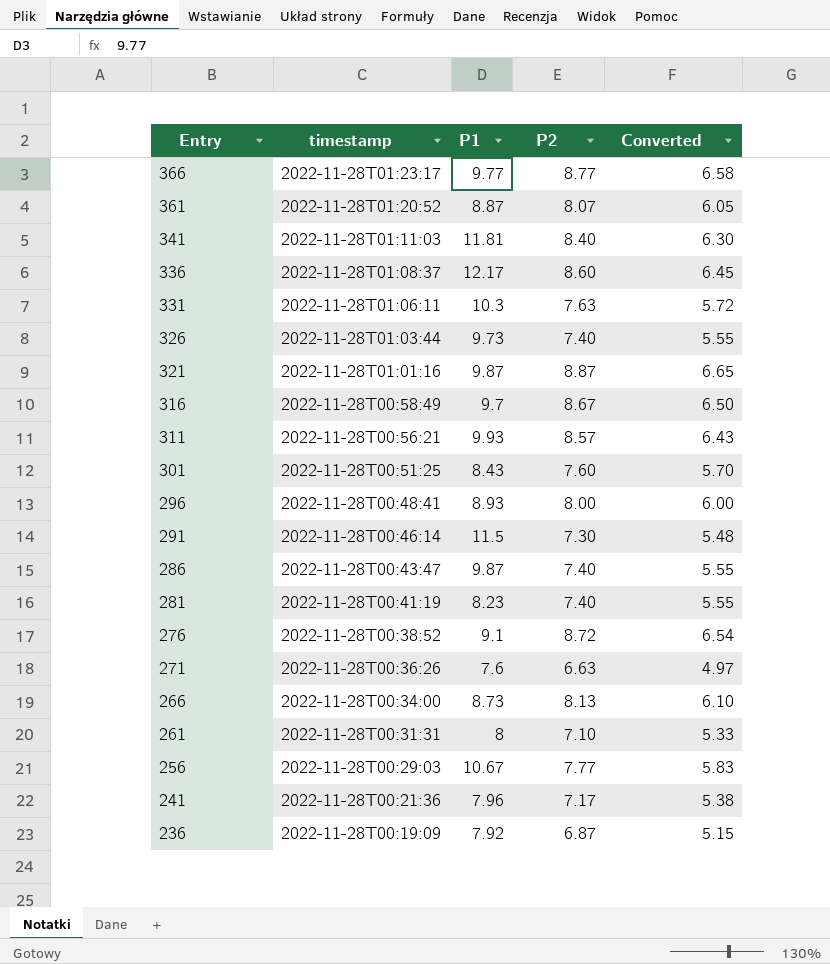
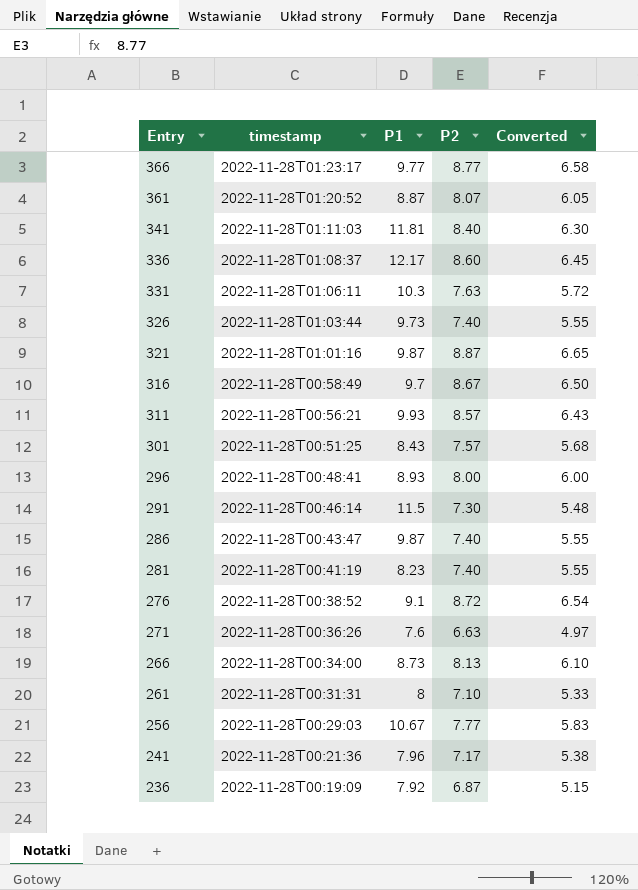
301 | P2: 7.60 -> 7.57
301 | Converted: 5.70 -> 5.68

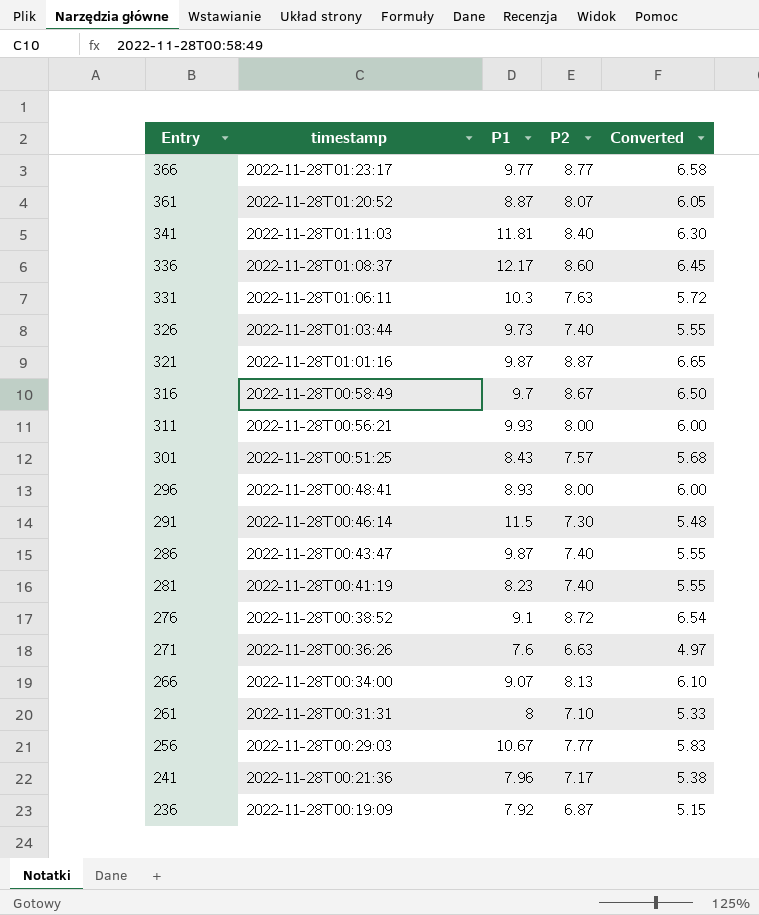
311 | P2: 8.57 -> 8.00
311 | Converted: 6.43 -> 6.00
266 | P1: 8.73 -> 9.07

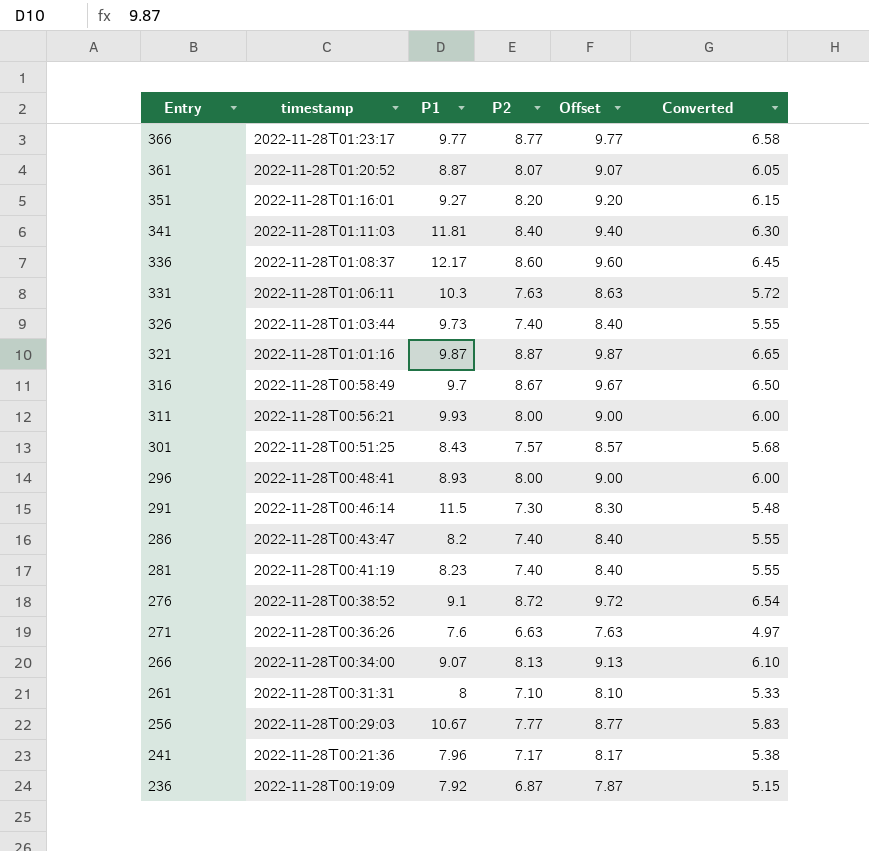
column Offset | formula: none -> [P2] + 1
row 351: none -> 2022-11-28T01:16:01 | 9.27 | 8.20 | 9.20 | 6.15
286 | P1: 9.87 -> 8.2

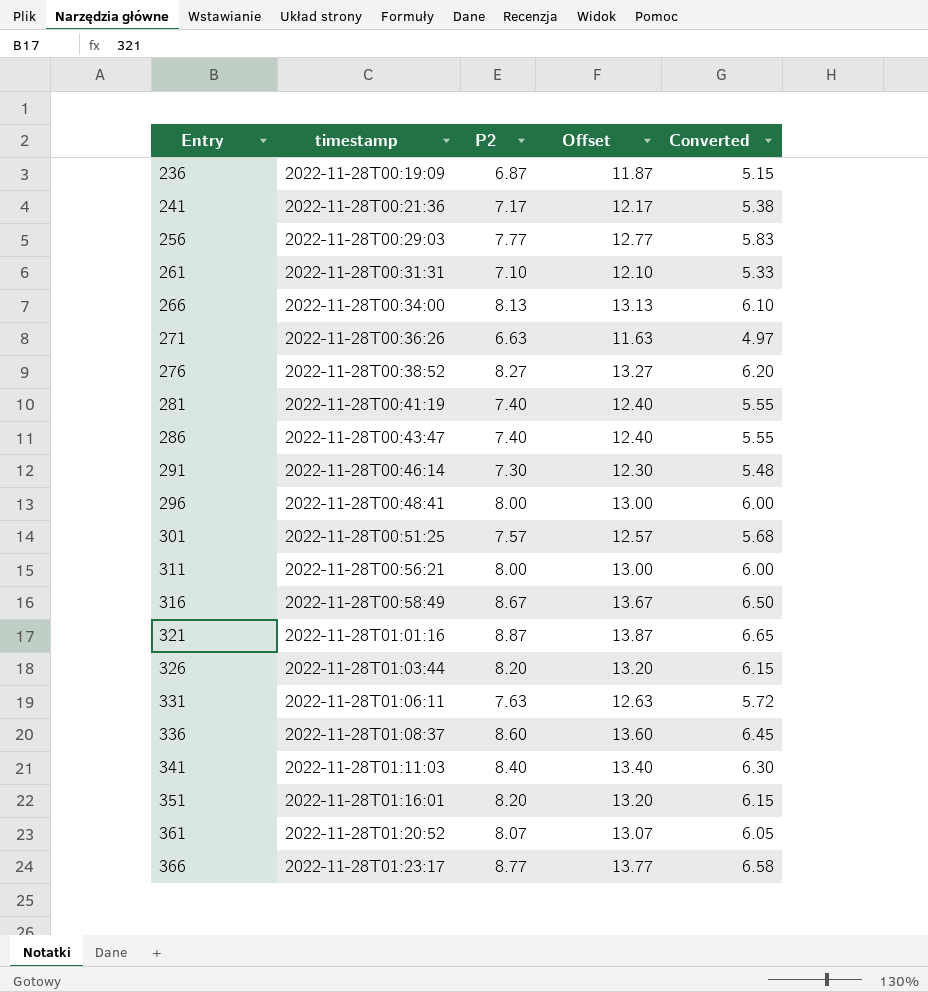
row order: Entry descending -> Entry ascending
column P1 | position: 3 -> none
column Offset | formula: [P2] + 1 -> [P2] + 5
276 | P2: 8.72 -> 8.27
276 | Converted: 6.54 -> 6.20
326 | P2: 7.40 -> 8.20
326 | Converted: 5.55 -> 6.15

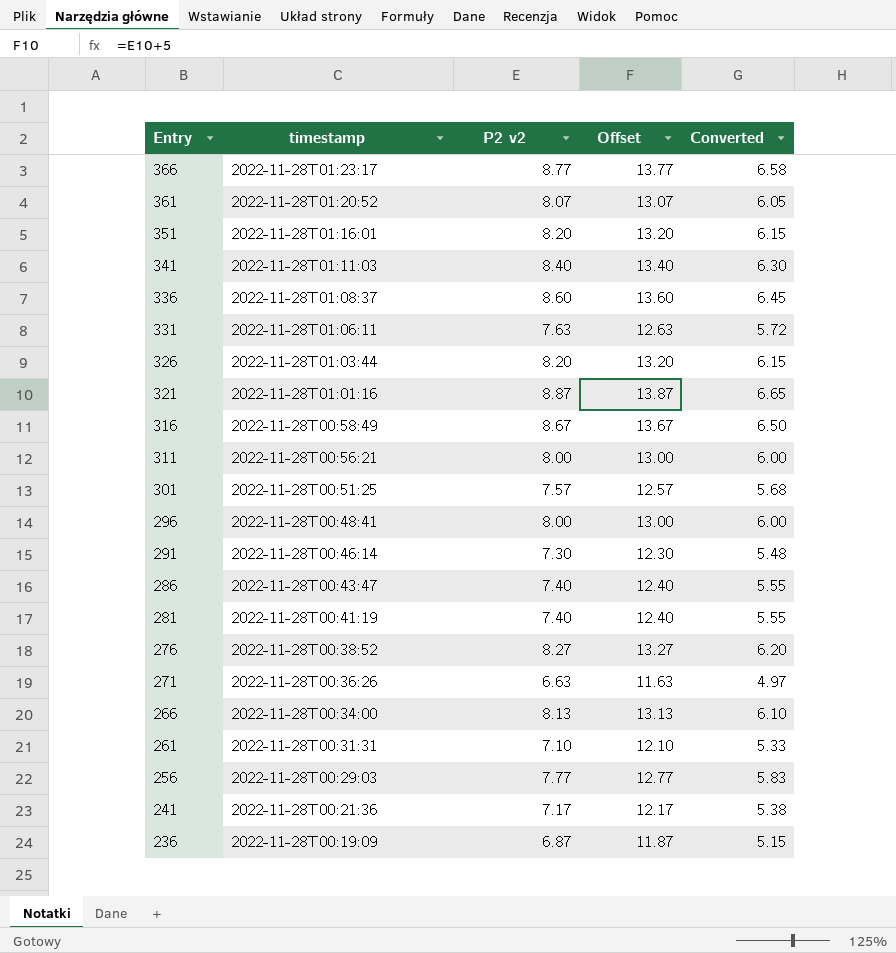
row order: Entry ascending -> Entry descending
column name: P2 -> P2 v2

